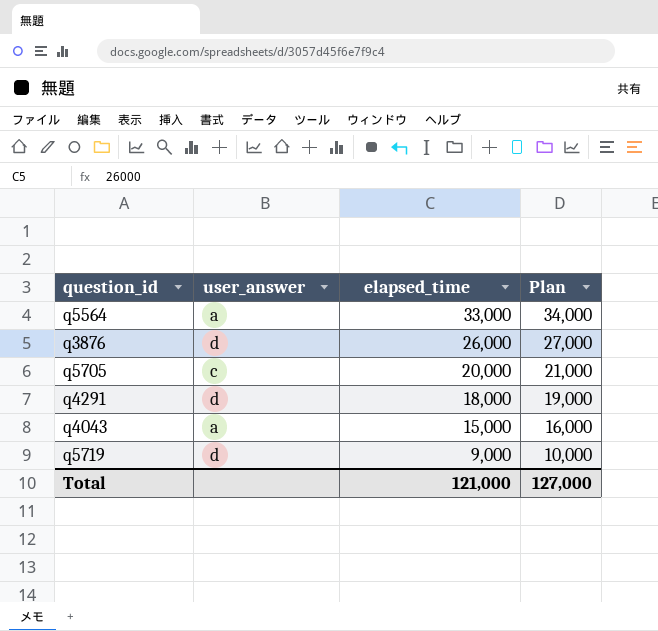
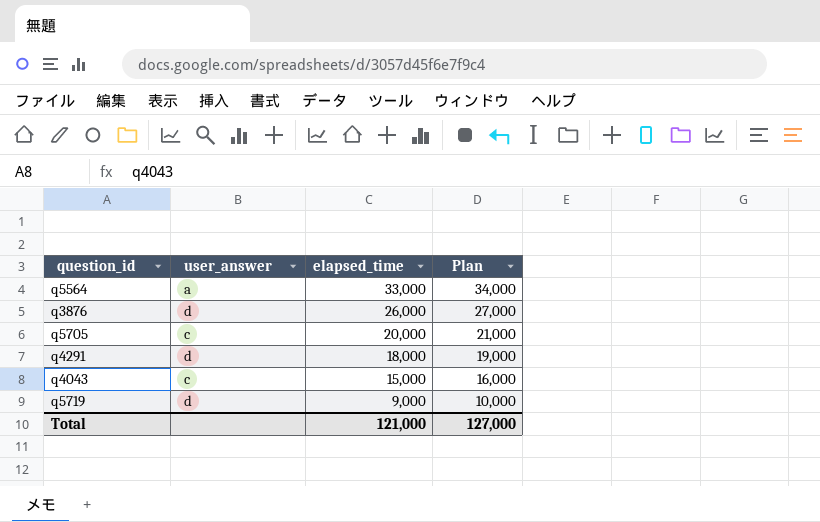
q4043 | user_answer: a -> c

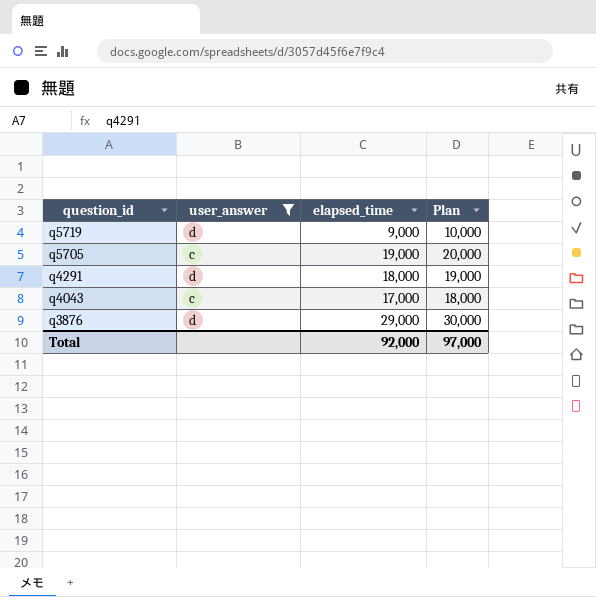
filter: none -> user_answer != a
row order: elapsed_time descending -> question_id descending
q5705 | elapsed_time: 20,000 -> 19,000
q5705 | Plan: 21,000 -> 20,000
q4043 | elapsed_time: 15,000 -> 17,000
q4043 | Plan: 16,000 -> 18,000
q3876 | elapsed_time: 26,000 -> 29,000
q3876 | Plan: 27,000 -> 30,000
Total | elapsed_time: 121,000 -> 92,000
Total | Plan: 127,000 -> 97,000

